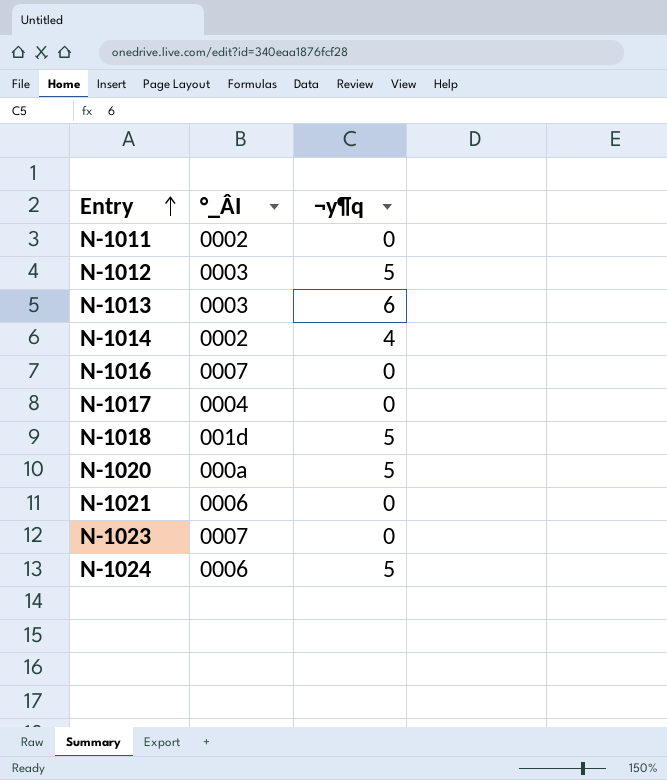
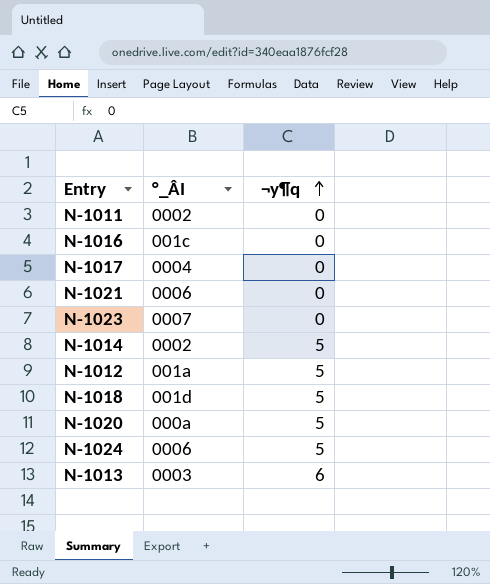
row order: Entry ascending -> ¬y¶q ascending
N-1016 | °_ÂI: 0007 -> 001c
N-1014 | ¬y¶q: 4 -> 5
N-1012 | °_ÂI: 0003 -> 001a

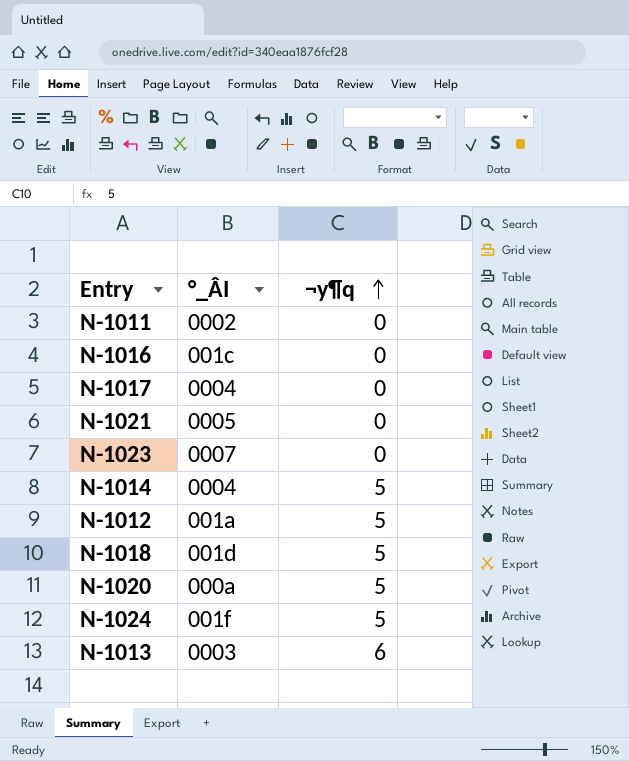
N-1021 | °_ÂI: 0006 -> 0005
N-1014 | °_ÂI: 0002 -> 0004
N-1024 | °_ÂI: 0006 -> 001f

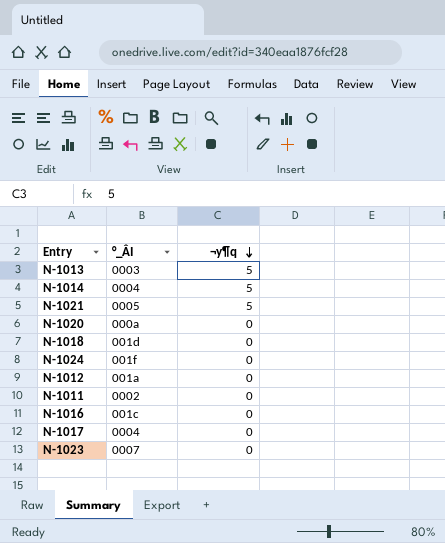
row order: ¬y¶q ascending -> ¬y¶q descending
N-1013 | ¬y¶q: 6 -> 5
N-1021 | ¬y¶q: 0 -> 5
N-1020 | ¬y¶q: 5 -> 0
N-1018 | ¬y¶q: 5 -> 0
N-1024 | ¬y¶q: 5 -> 0
N-1012 | ¬y¶q: 5 -> 0

